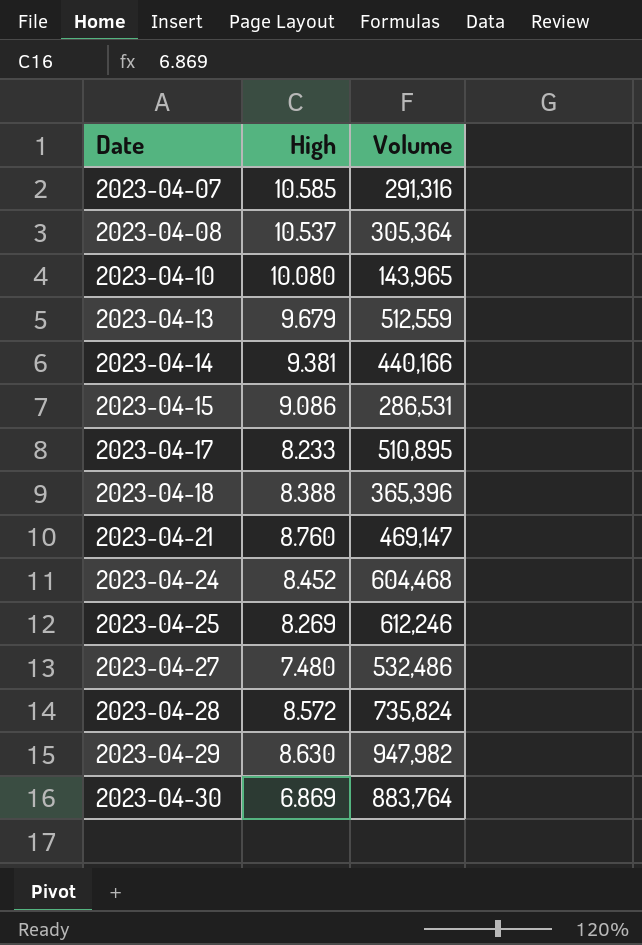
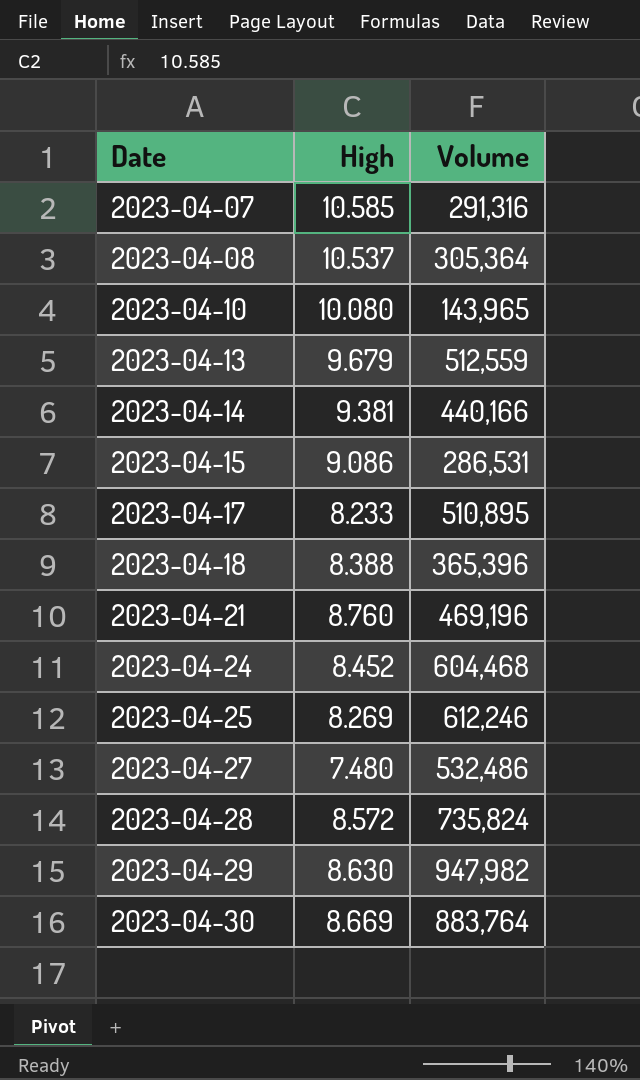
2023-04-21 | Volume: 469,147 -> 469,196
2023-04-30 | High: 6.869 -> 8.669

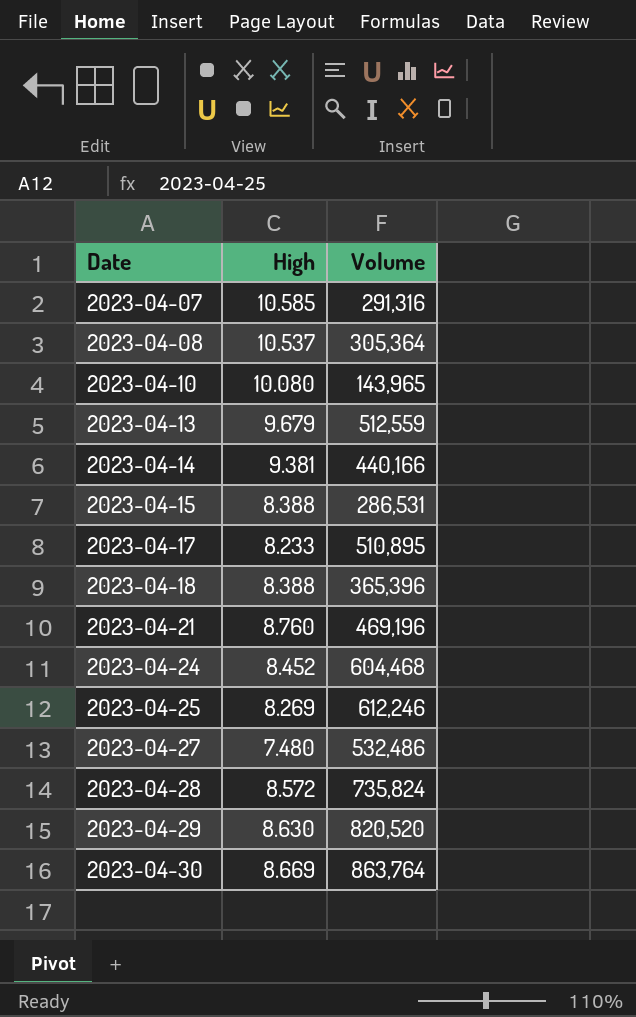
2023-04-15 | High: 9.086 -> 8.388
2023-04-29 | Volume: 947,982 -> 820,520
2023-04-30 | Volume: 883,764 -> 863,764

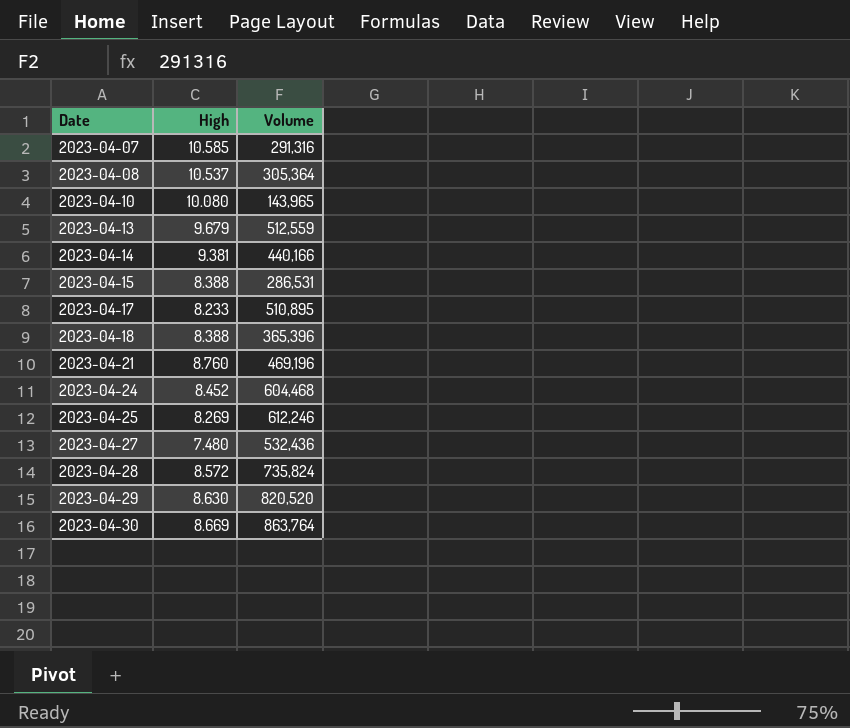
2023-04-27 | Volume: 532,486 -> 532,436

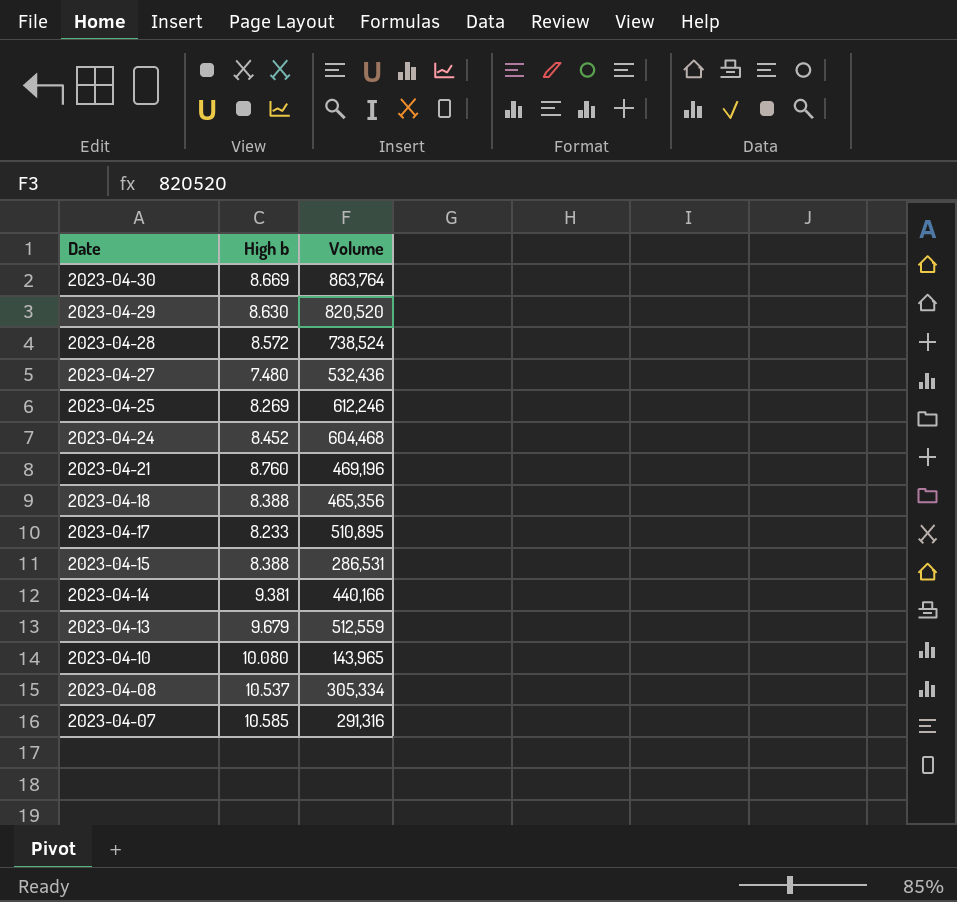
row order: Date ascending -> Date descending
column name: High -> High b
2023-04-28 | Volume: 735,824 -> 738,524
2023-04-18 | Volume: 365,396 -> 465,356
2023-04-08 | Volume: 305,364 -> 305,334

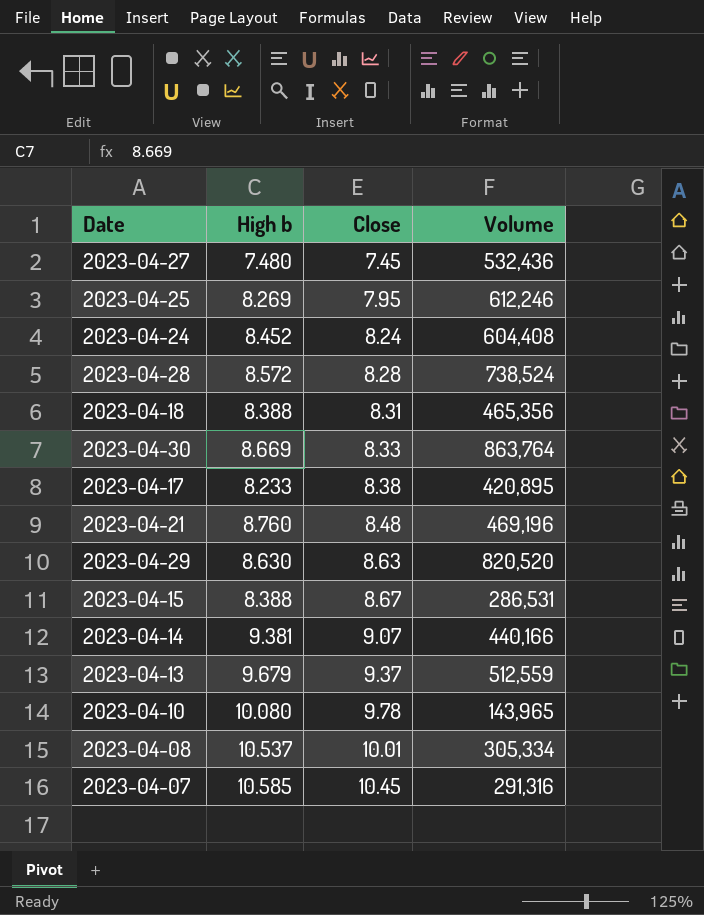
row order: Date descending -> Close ascending
column Close | position: none -> 3
2023-04-24 | Volume: 604,468 -> 604,408
2023-04-17 | Volume: 510,895 -> 420,895

